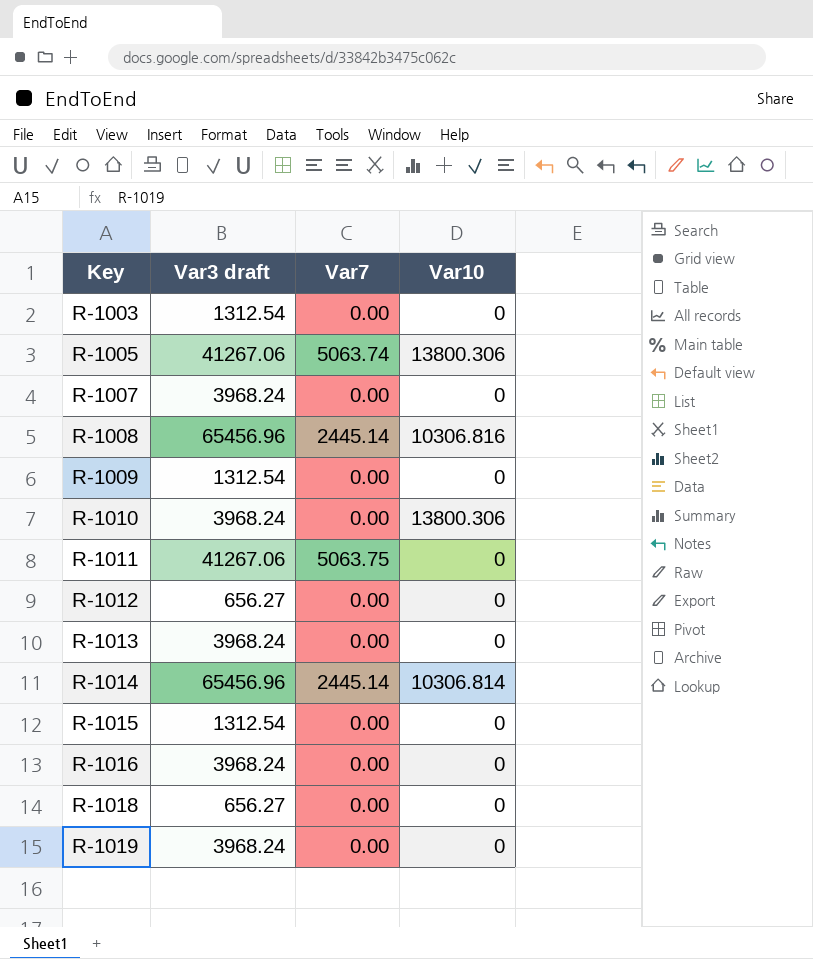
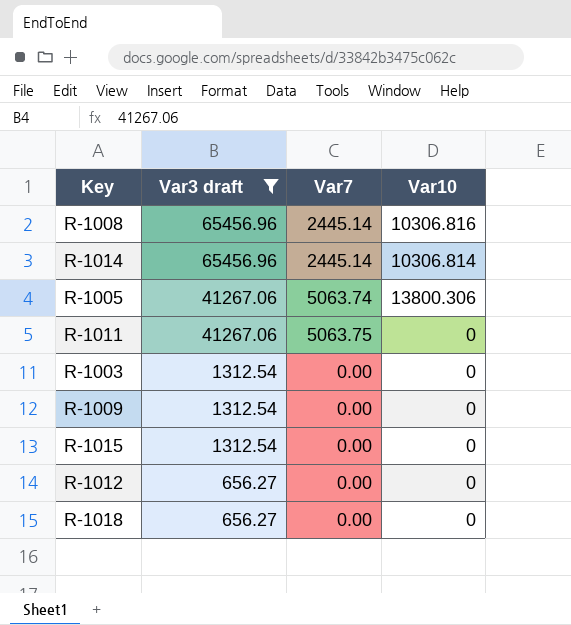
filter: none -> Var3 draft != 3968.24
row order: Key ascending -> Var3 draft descending

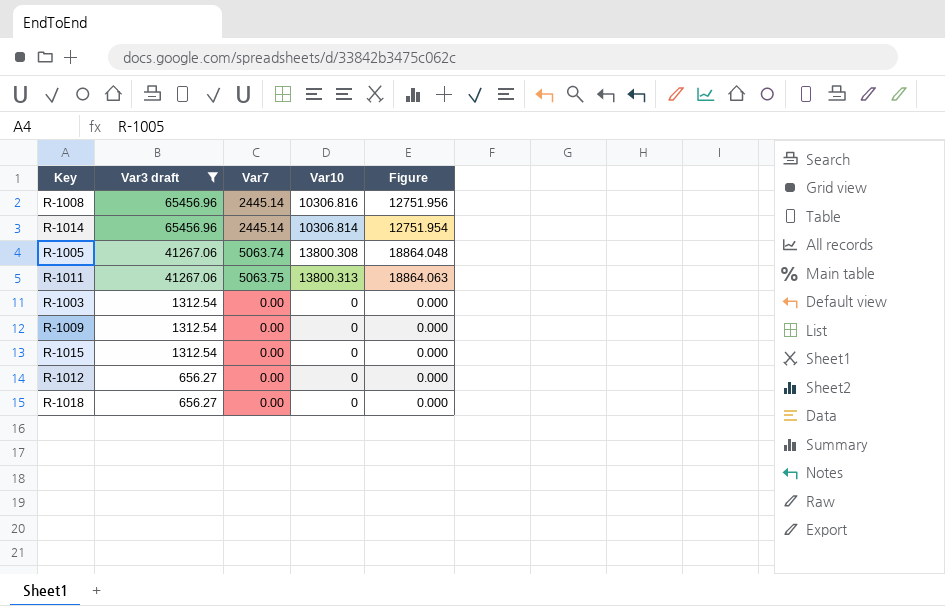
column Figure | formula: none -> [Var7] + [Var10]
R-1005 | Var10: 13800.306 -> 13800.308
R-1011 | Var10: 0 -> 13800.313

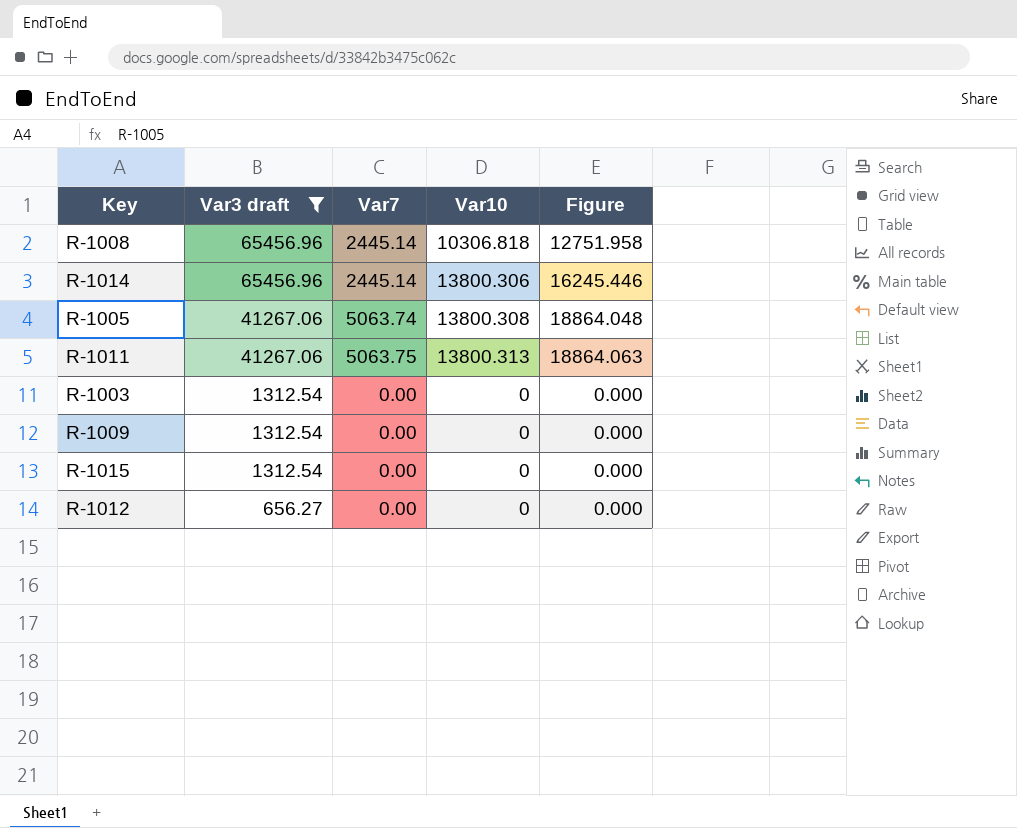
row R-1018: 656.27 | 0.00 | 0 | 0.000 -> none
R-1008 | Var10: 10306.816 -> 10306.818
R-1008 | Figure: 12751.956 -> 12751.958
R-1014 | Var10: 10306.814 -> 13800.306
R-1014 | Figure: 12751.954 -> 16245.446

